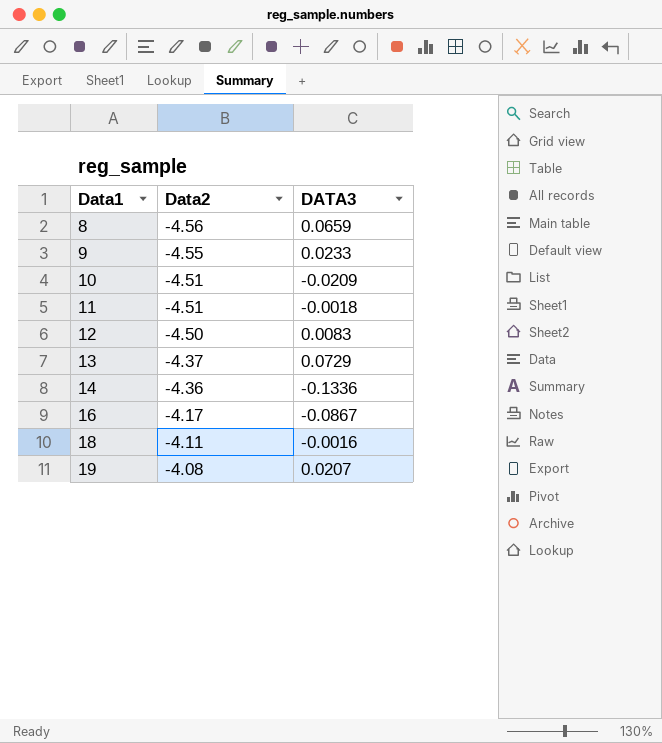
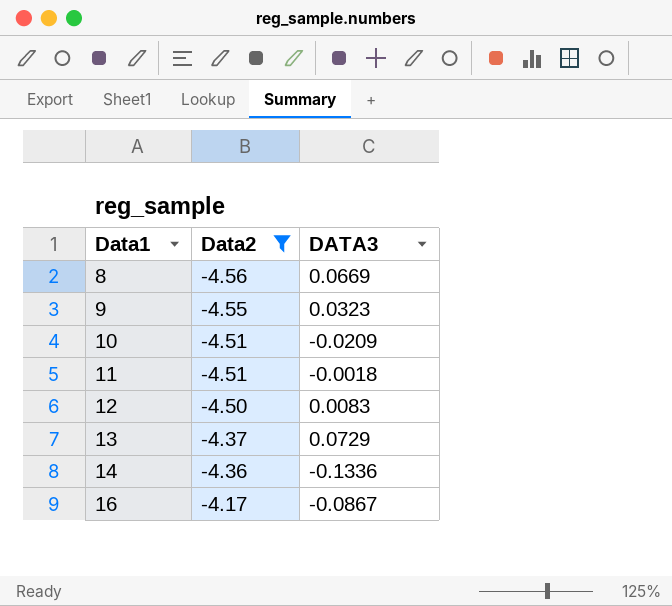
filter: none -> Data2 <= -4.17
8 | DATA3: 0.0659 -> 0.0669
9 | DATA3: 0.0233 -> 0.0323

